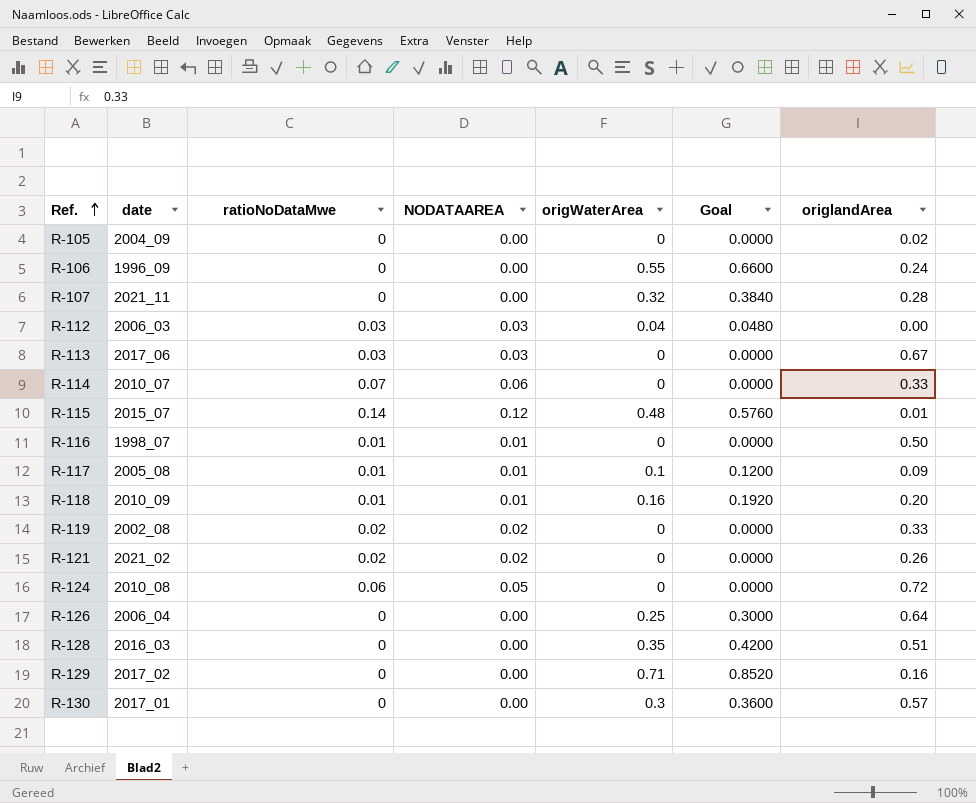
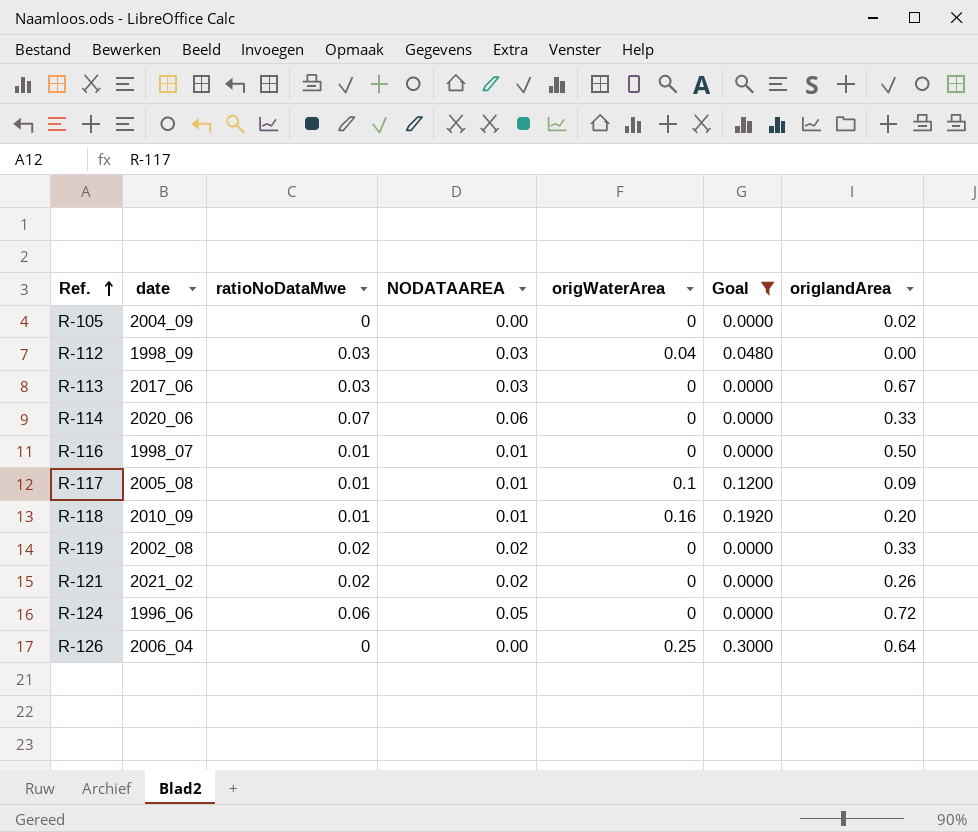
filter: none -> Goal <= 0.3000
R-112 | date: 2006_03 -> 1998_09
R-114 | date: 2010_07 -> 2020_06
R-124 | date: 2010_08 -> 1996_06

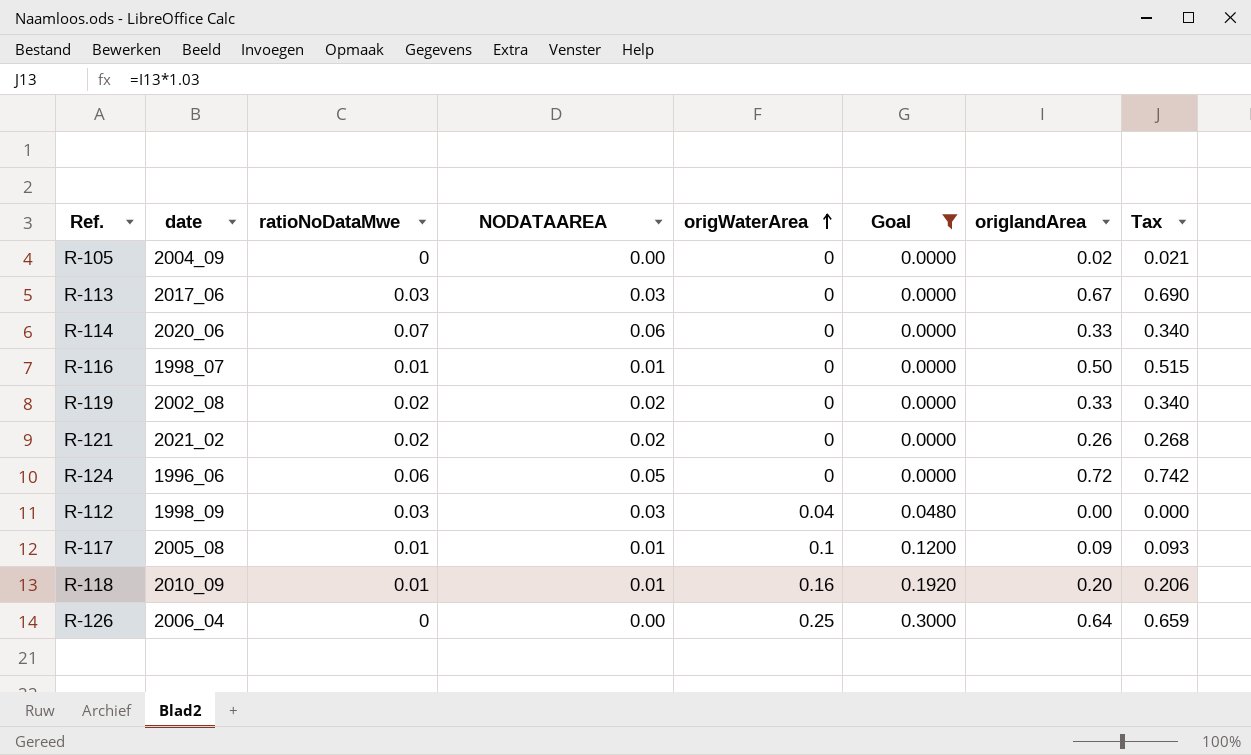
row order: Ref. ascending -> origWaterArea ascending
column Tax | formula: none -> [origlandArea] * 1.03

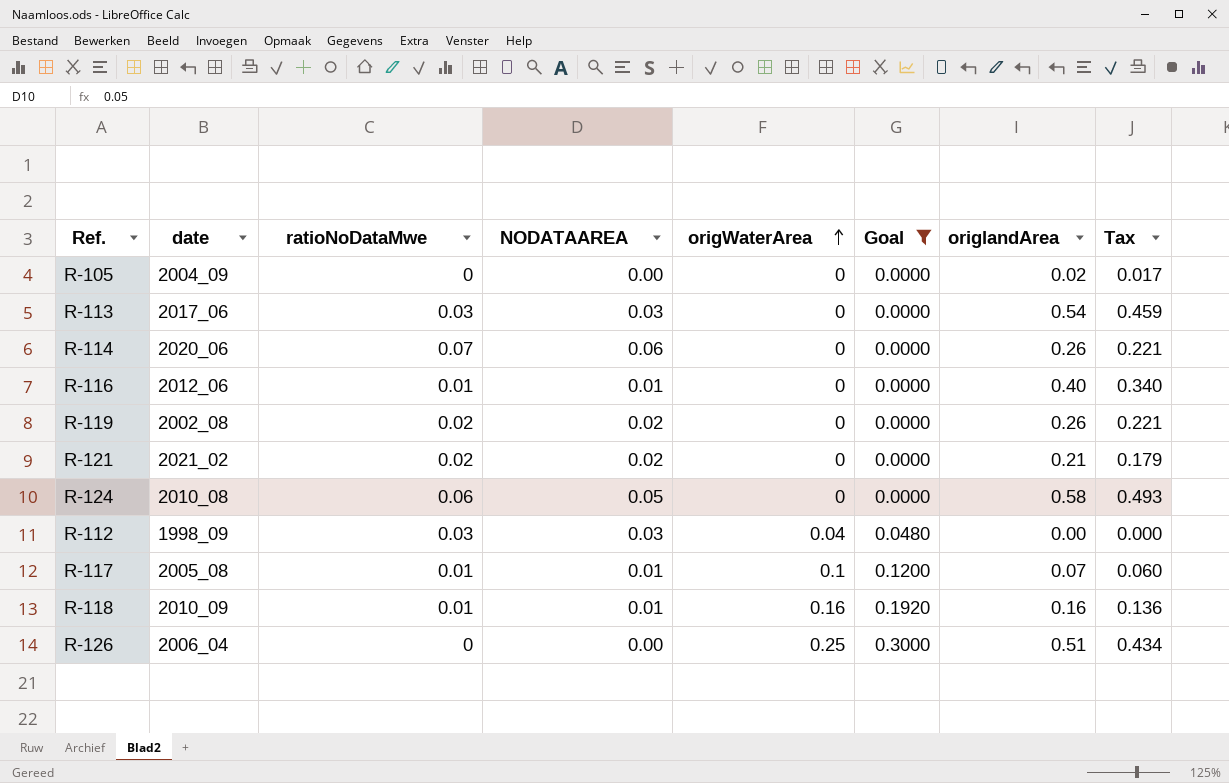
column Tax | formula: [origlandArea] * 1.03 -> [origlandArea] * 0.85
R-113 | origlandArea: 0.67 -> 0.54
R-114 | origlandArea: 0.33 -> 0.26
R-116 | date: 1998_07 -> 2012_06
R-116 | origlandArea: 0.50 -> 0.40
R-119 | origlandArea: 0.33 -> 0.26
R-121 | origlandArea: 0.26 -> 0.21
R-124 | date: 1996_06 -> 2010_08
R-124 | origlandArea: 0.72 -> 0.58
R-117 | origlandArea: 0.09 -> 0.07
R-118 | origlandArea: 0.20 -> 0.16
R-126 | origlandArea: 0.64 -> 0.51

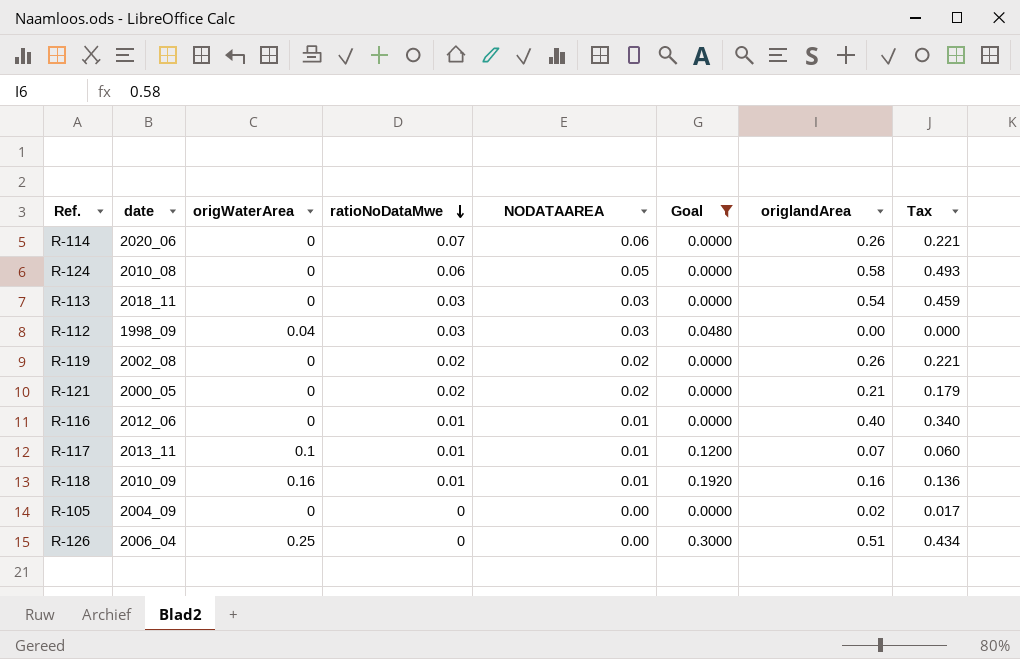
row order: origWaterArea ascending -> ratioNoDataMwe descending
column origWaterArea | position: 5 -> 3
R-113 | date: 2017_06 -> 2018_11
R-121 | date: 2021_02 -> 2000_05
R-117 | date: 2005_08 -> 2013_11

